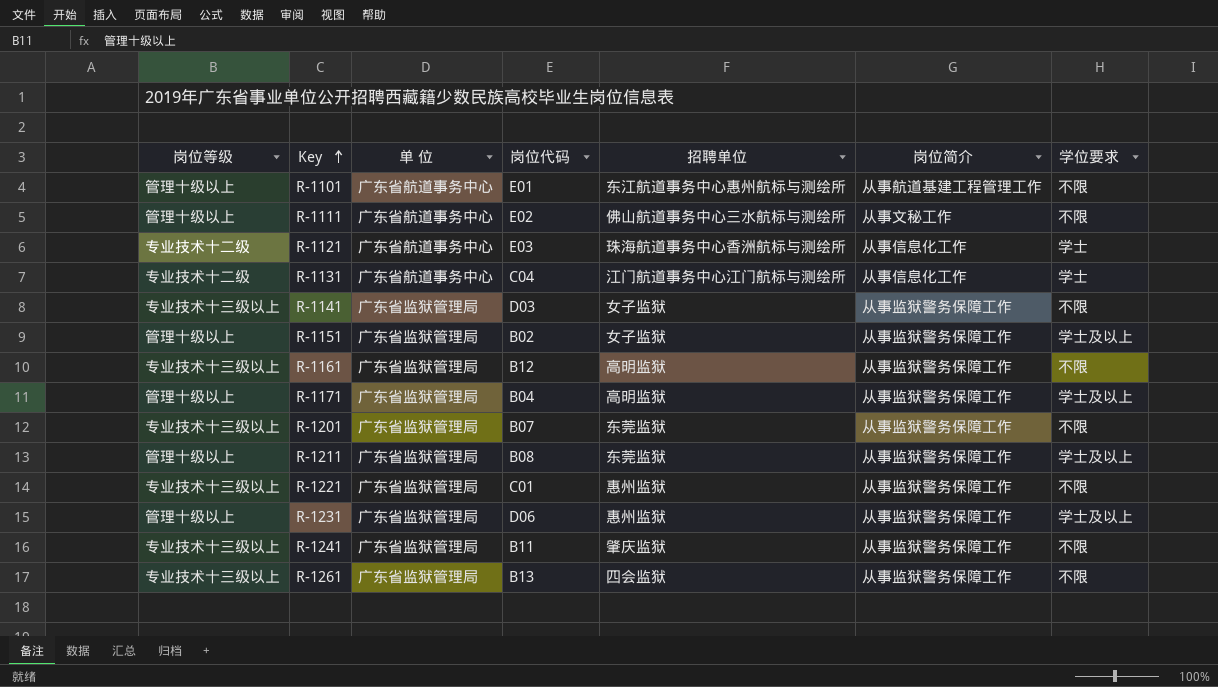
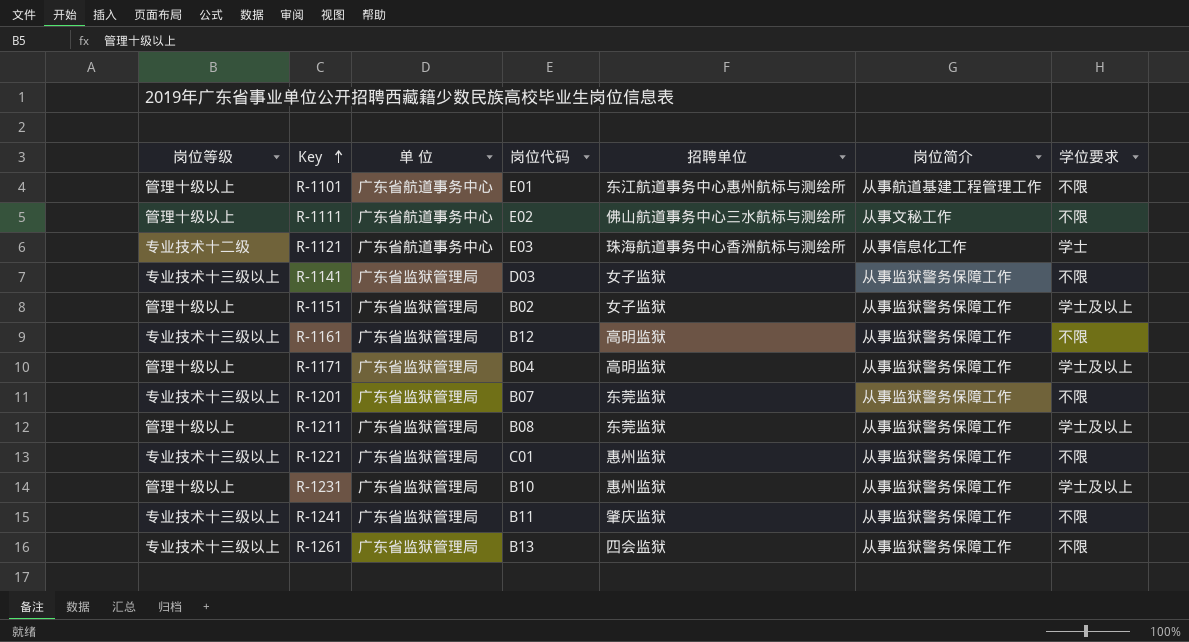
row R-1131: 专业技术十二级 | 广东省航道事务中心 | C04 | 江门航道事务中心江门航标与测绘所 | 从事信息化工作 | 学士 -> none
R-1231 | 岗位代码: D06 -> B10

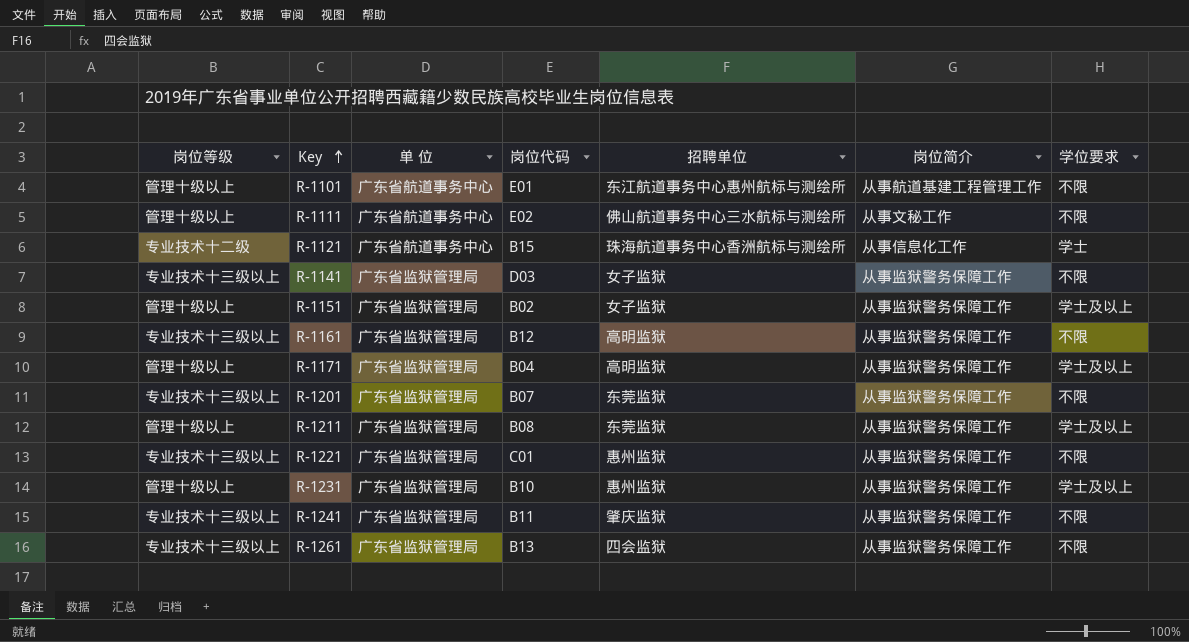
R-1121 | 岗位代码: E03 -> B15

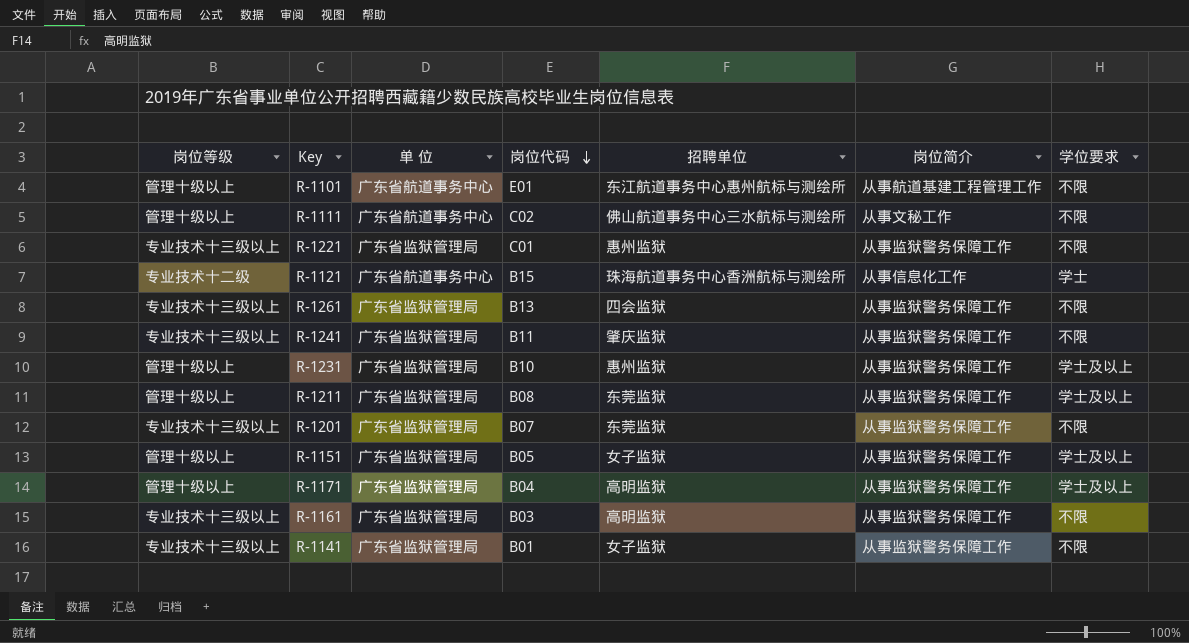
row order: Key ascending -> 岗位代码 descending
R-1111 | 岗位代码: E02 -> C02
R-1151 | 岗位代码: B02 -> B05
R-1161 | 岗位代码: B12 -> B03
R-1141 | 岗位代码: D03 -> B01

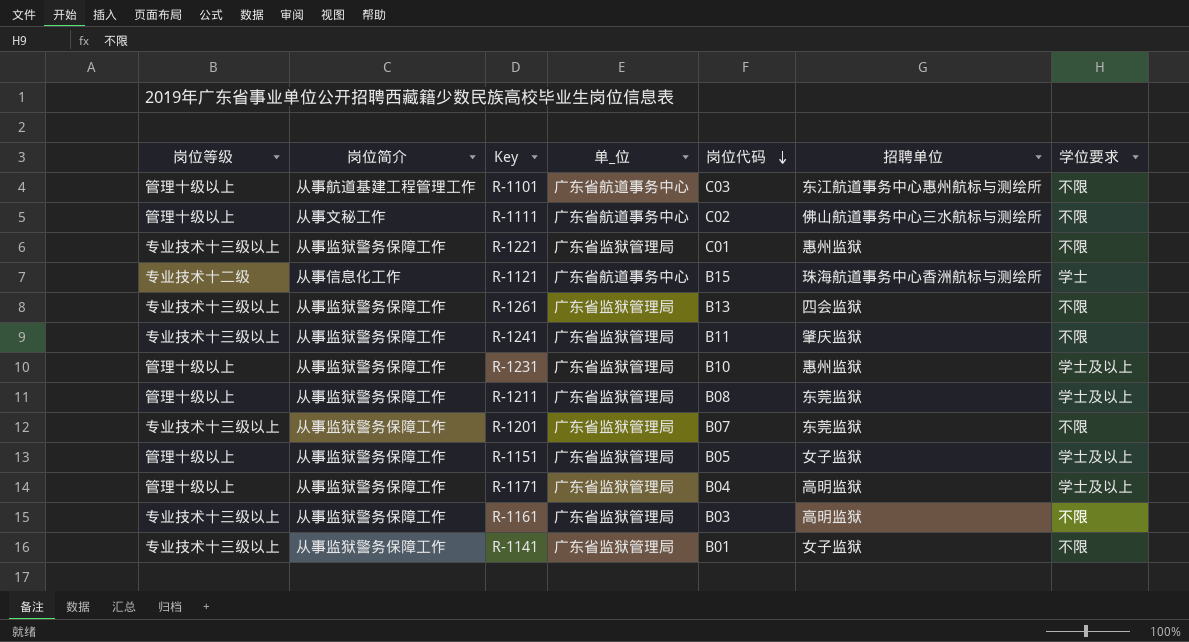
column 岗位简介 | position: 6 -> 2
column name: 单 位 -> 单_位
R-1101 | 岗位代码: E01 -> C03

